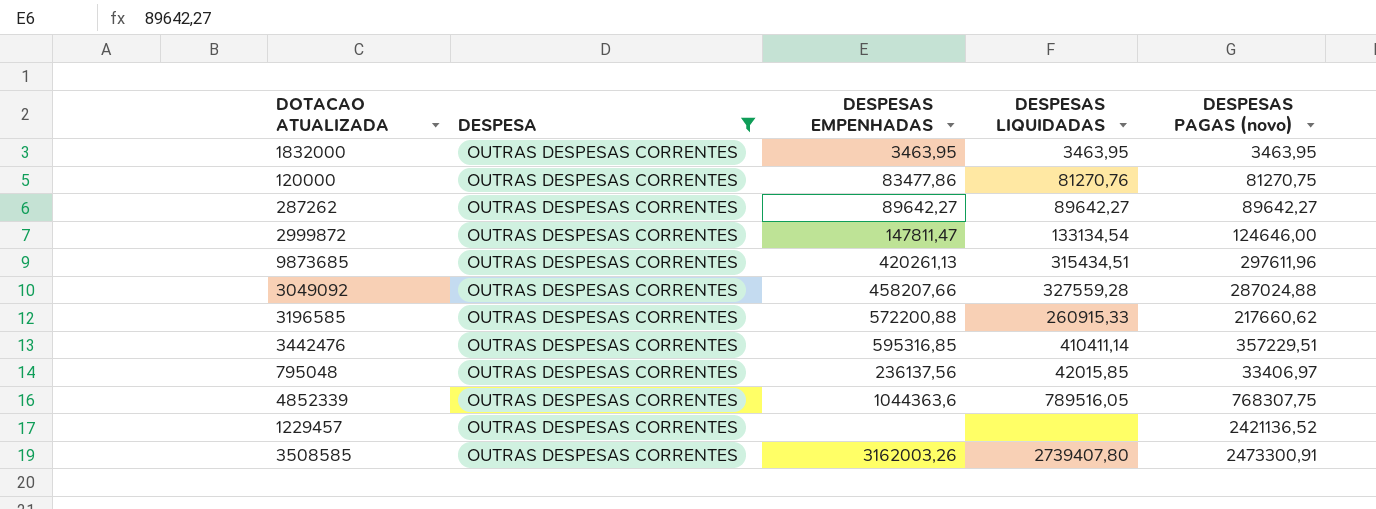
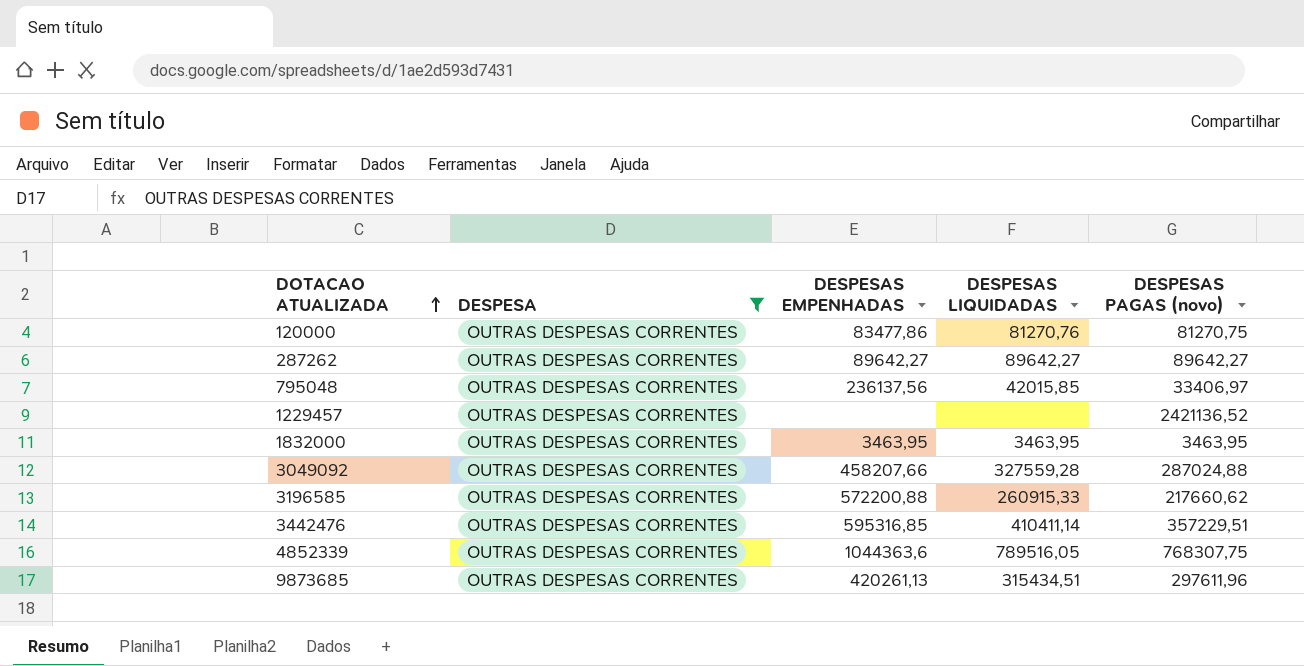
row order: none -> DOTACAO ATUALIZADA ascending
row 2999872: OUTRAS DESPESAS CORRENTES | 147811,47 | 133134,54 | 124646,00 -> none
row 3508585: OUTRAS DESPESAS CORRENTES | 3162003,26 | 2739407,80 | 2473300,91 -> none

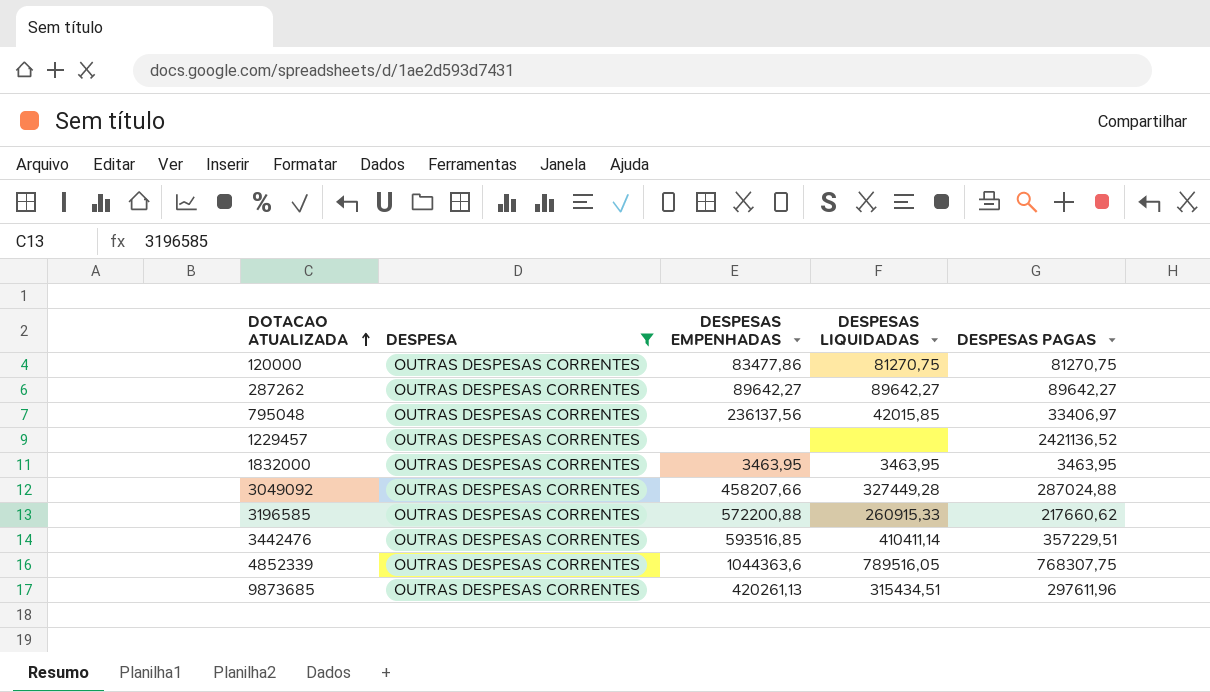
column name: DESPESAS PAGAS (novo) -> DESPESAS PAGAS
120000 | DESPESAS LIQUIDADAS: 81270,76 -> 81270,75
3049092 | DESPESAS LIQUIDADAS: 327559,28 -> 327449,28
3442476 | DESPESAS EMPENHADAS: 595316,85 -> 593516,85

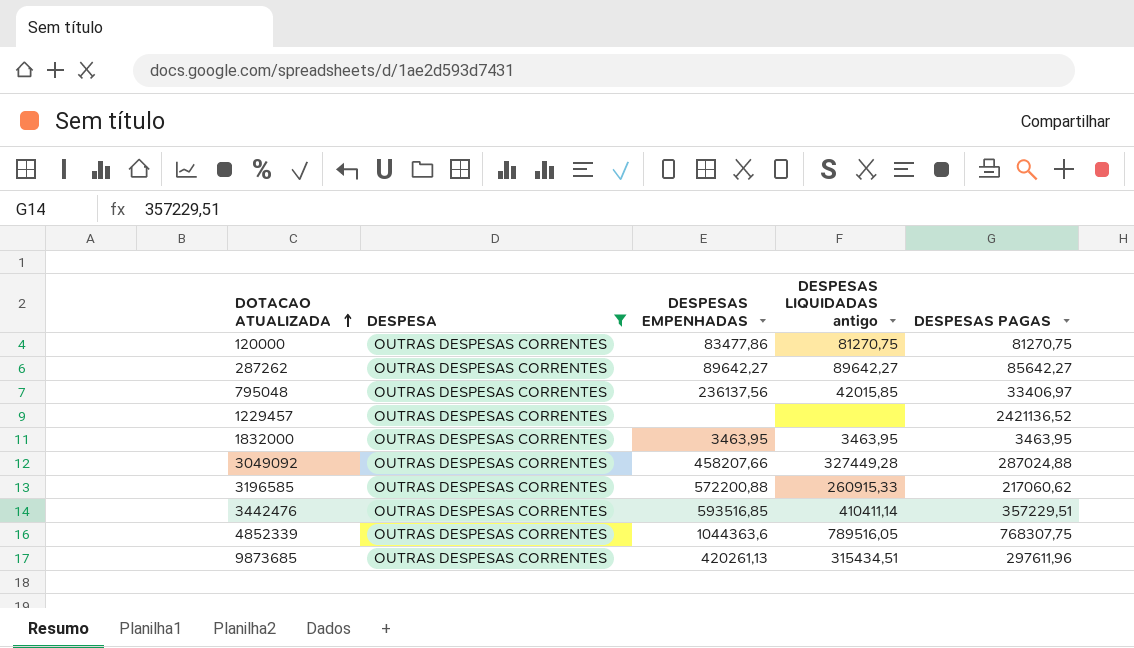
column name: DESPESAS LIQUIDADAS -> DESPESAS LIQUIDADAS antigo
287262 | DESPESAS PAGAS: 89642,27 -> 85642,27
3196585 | DESPESAS PAGAS: 217660,62 -> 217060,62

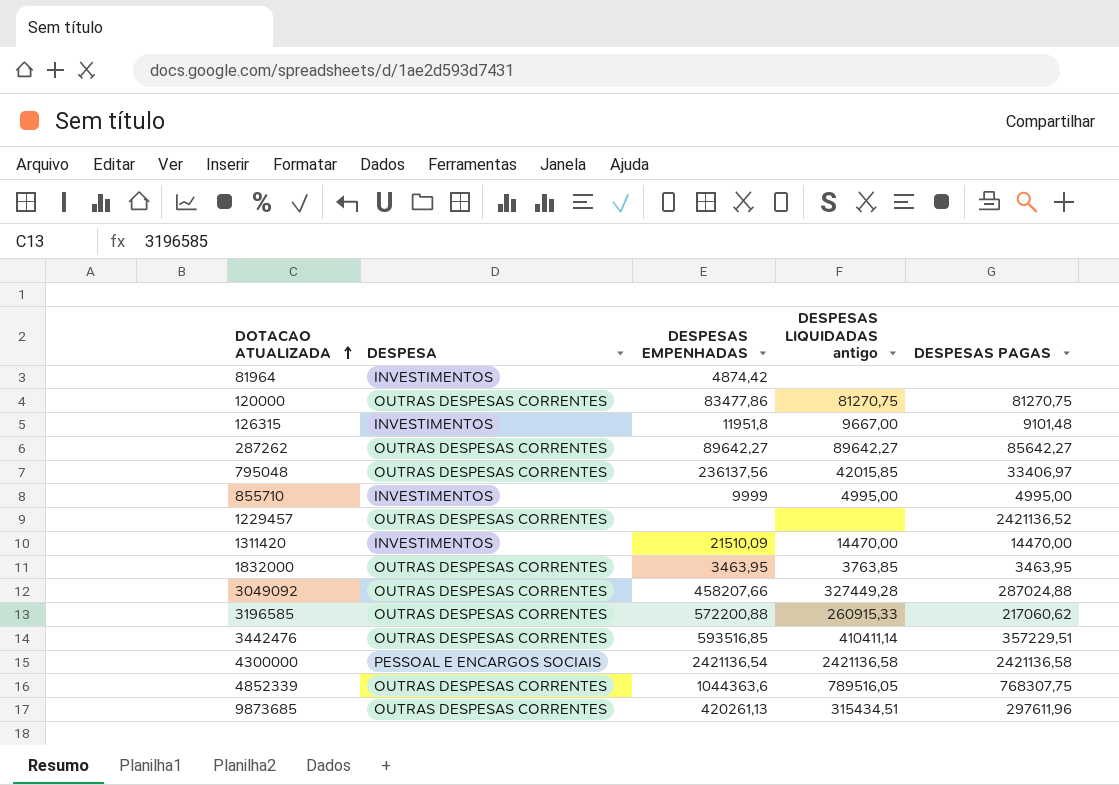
filter: DESPESA = OUTRAS DESPESAS CORRENTES -> none
1832000 | DESPESAS LIQUIDADAS antigo: 3463,95 -> 3763,85

